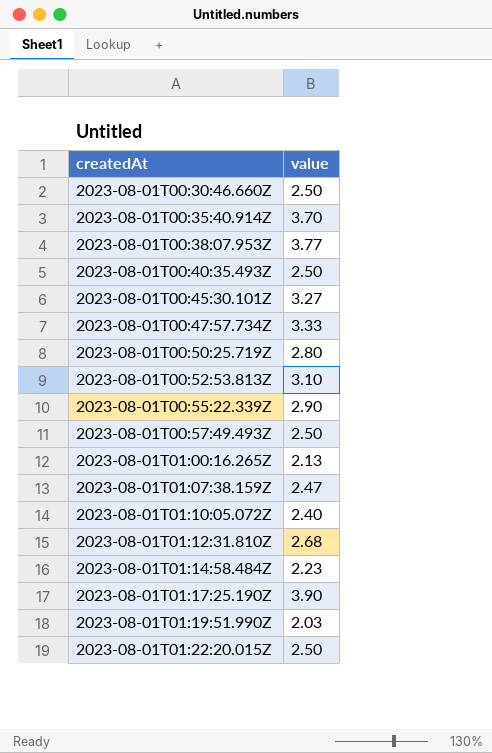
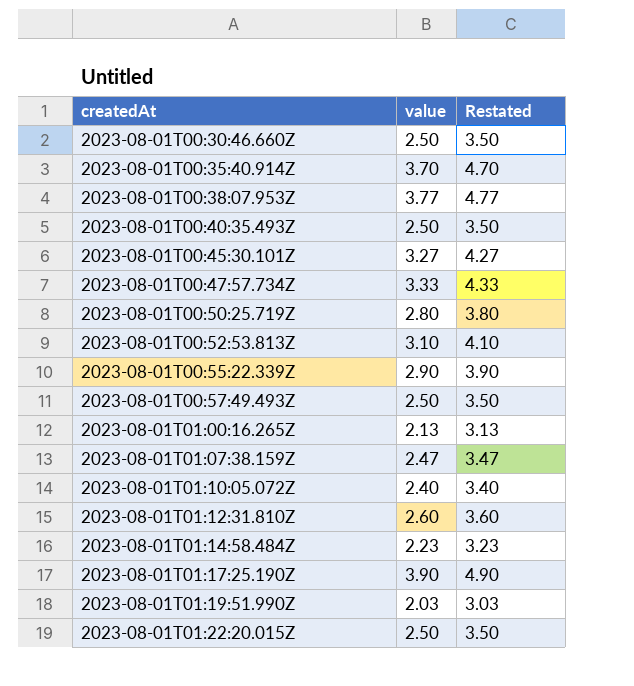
column Restated | formula: none -> [value] + 1
2023-08-01T01:12:31.810Z | value: 2.68 -> 2.60

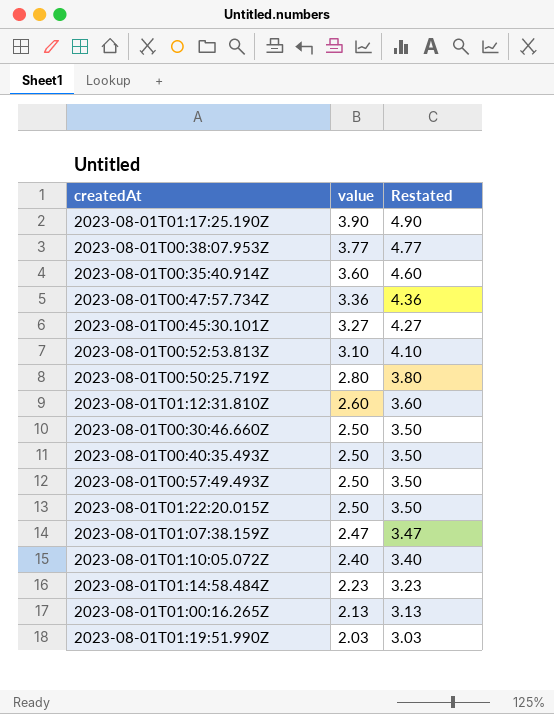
row order: createdAt ascending -> value descending
row 2023-08-01T00:55:22.339Z: 2.90 | 3.90 -> none
2023-08-01T00:35:40.914Z | value: 3.70 -> 3.60
2023-08-01T00:35:40.914Z | Restated: 4.70 -> 4.60
2023-08-01T00:47:57.734Z | value: 3.33 -> 3.36
2023-08-01T00:47:57.734Z | Restated: 4.33 -> 4.36

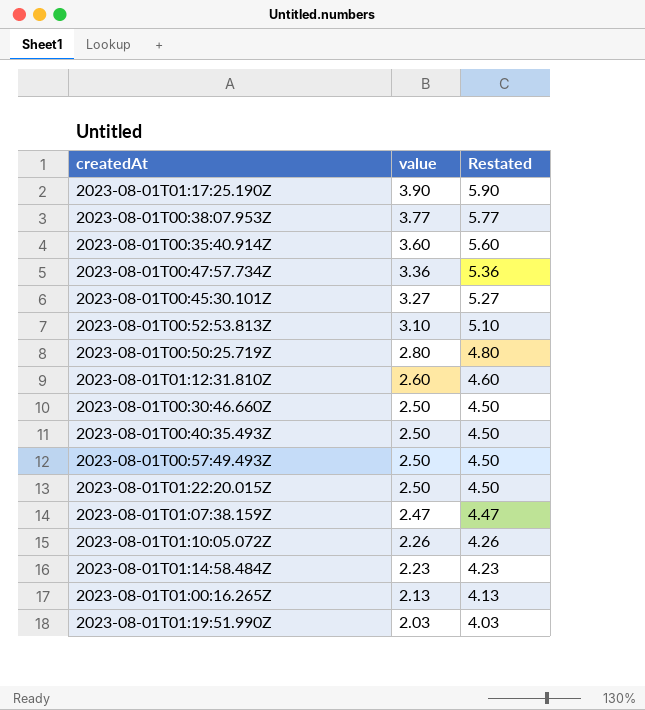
column Restated | formula: [value] + 1 -> [value] + 2
2023-08-01T01:10:05.072Z | value: 2.40 -> 2.26

